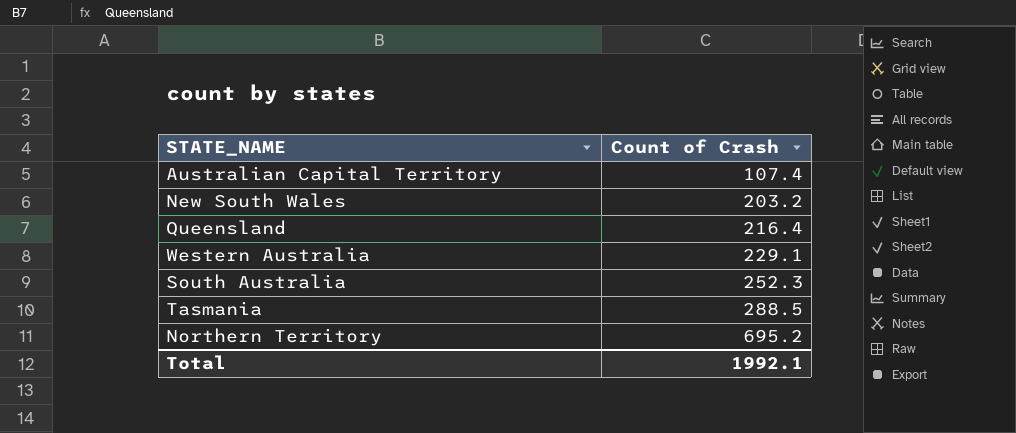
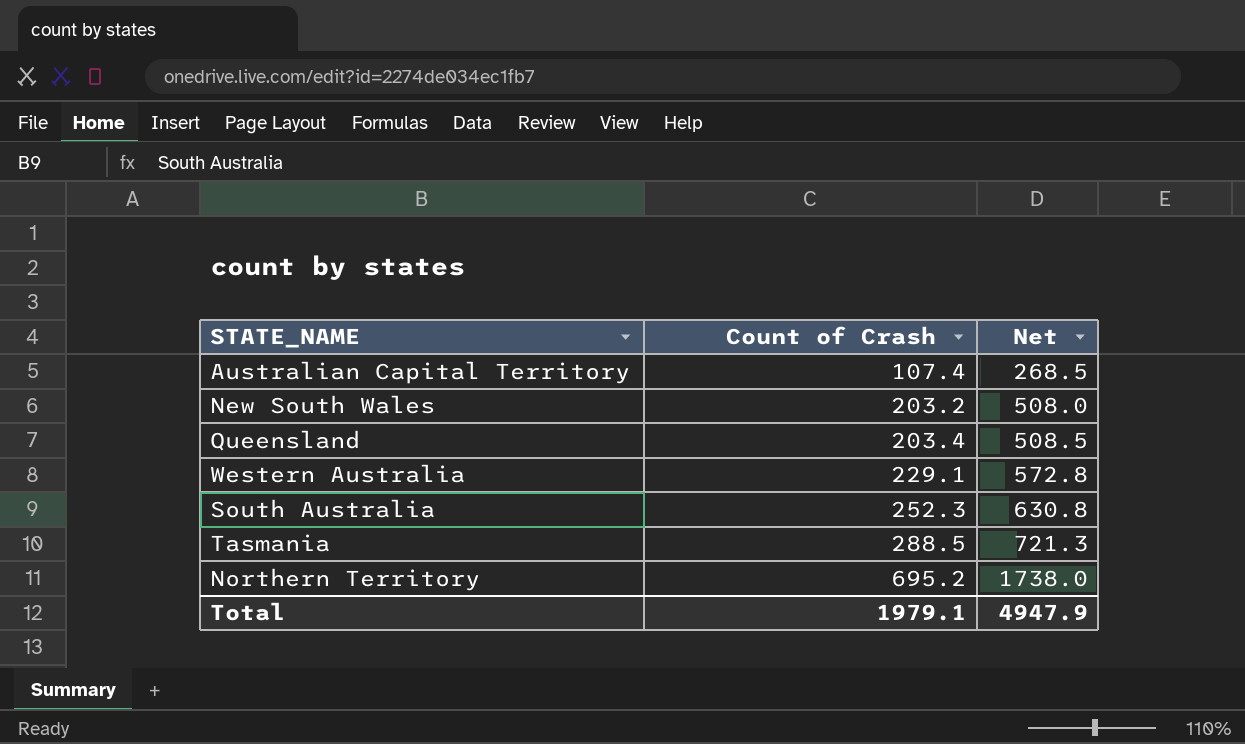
column Net | formula: none -> [Count of Crash] * 2.5
Queensland | Count of Crash: 216.4 -> 203.4
Total | Count of Crash: 1992.1 -> 1979.1

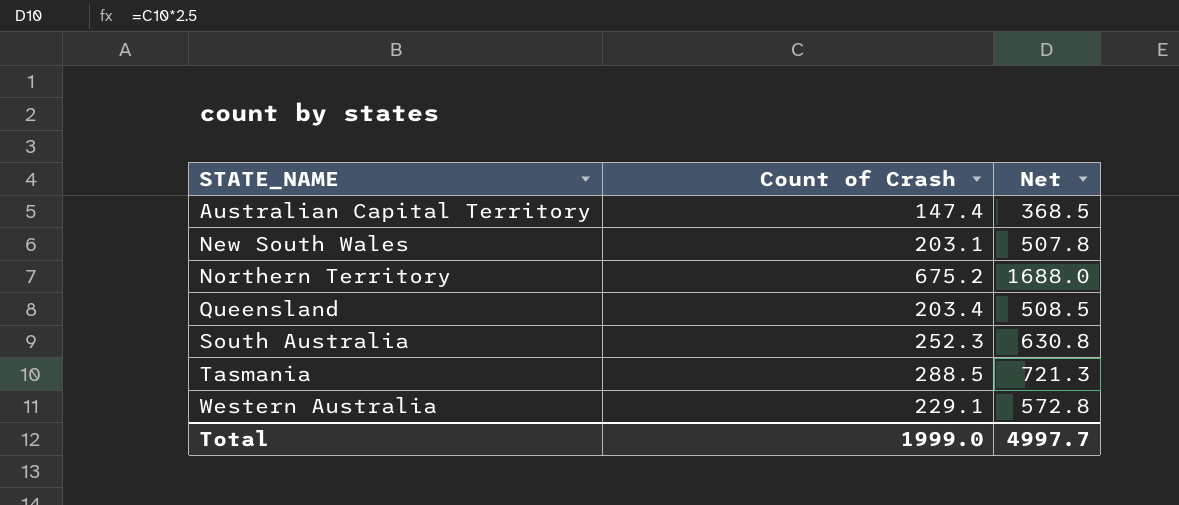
row order: Count of Crash ascending -> STATE_NAME ascending
Australian Capital Territory | Count of Crash: 107.4 -> 147.4
Australian Capital Territory | Net: 268.5 -> 368.5
New South Wales | Count of Crash: 203.2 -> 203.1
New South Wales | Net: 508.0 -> 507.8
Northern Territory | Count of Crash: 695.2 -> 675.2
Northern Territory | Net: 1738.0 -> 1688.0
Total | Count of Crash: 1979.1 -> 1999.0
Total | Net: 4947.9 -> 4997.7

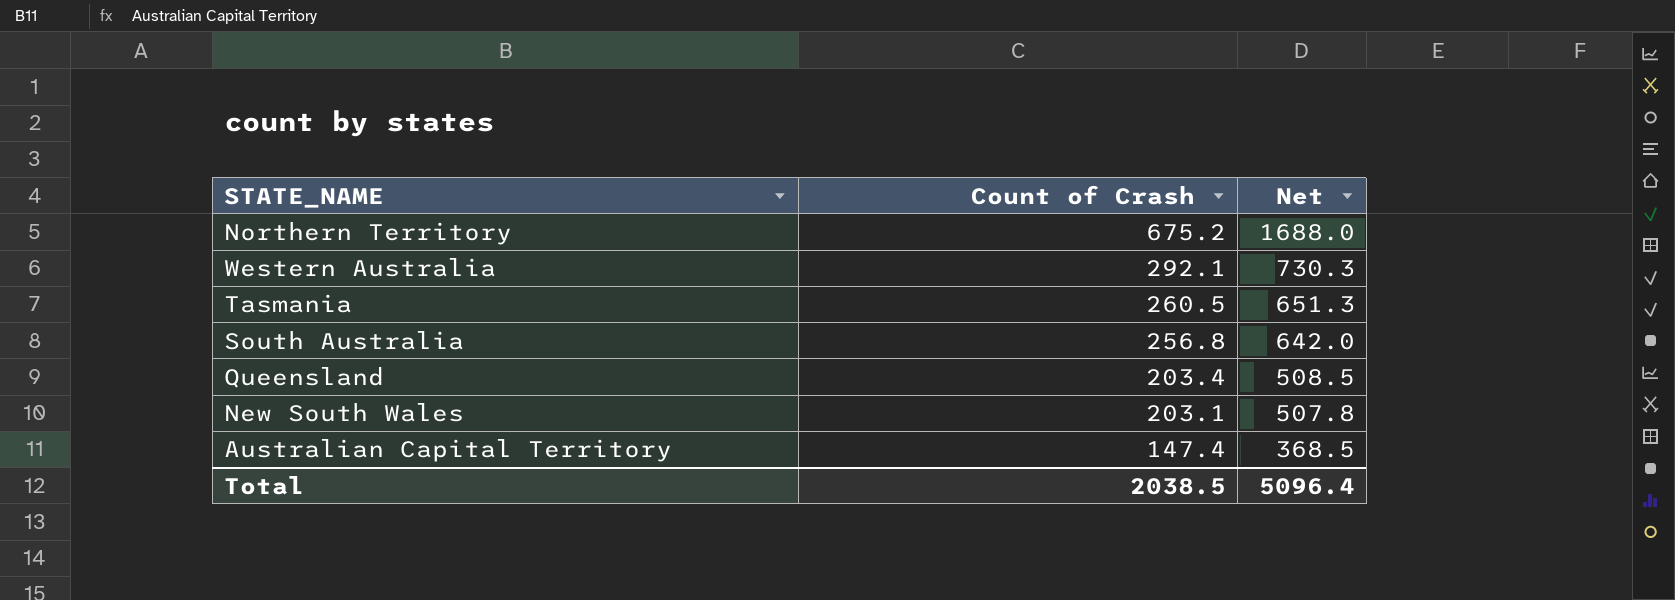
row order: STATE_NAME ascending -> Count of Crash descending
Western Australia | Count of Crash: 229.1 -> 292.1
Western Australia | Net: 572.8 -> 730.3
Tasmania | Count of Crash: 288.5 -> 260.5
Tasmania | Net: 721.3 -> 651.3
South Australia | Count of Crash: 252.3 -> 256.8
South Australia | Net: 630.8 -> 642.0
Total | Count of Crash: 1999.0 -> 2038.5
Total | Net: 4997.7 -> 5096.4

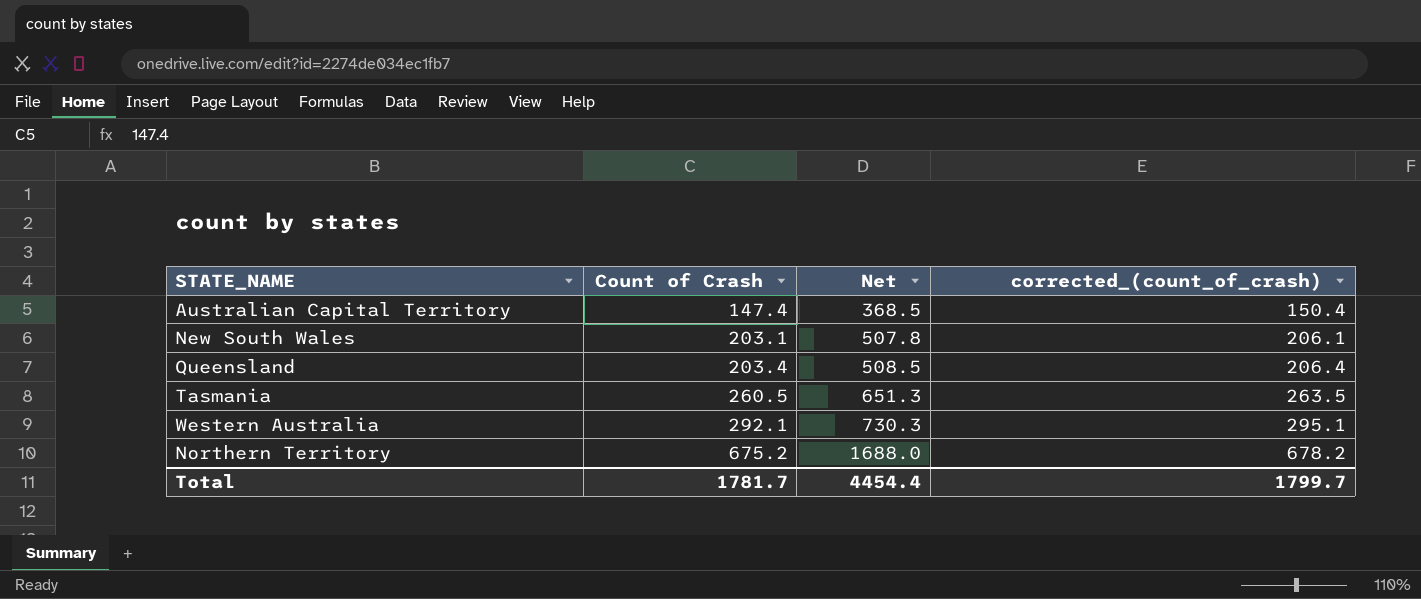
row order: Count of Crash descending -> Count of Crash ascending
column corrected_(count_of_crash) | formula: none -> [Count of Crash] + 3
row South Australia: 256.8 | 642.0 -> none
Total | Count of Crash: 2038.5 -> 1781.7
Total | Net: 5096.4 -> 4454.4

